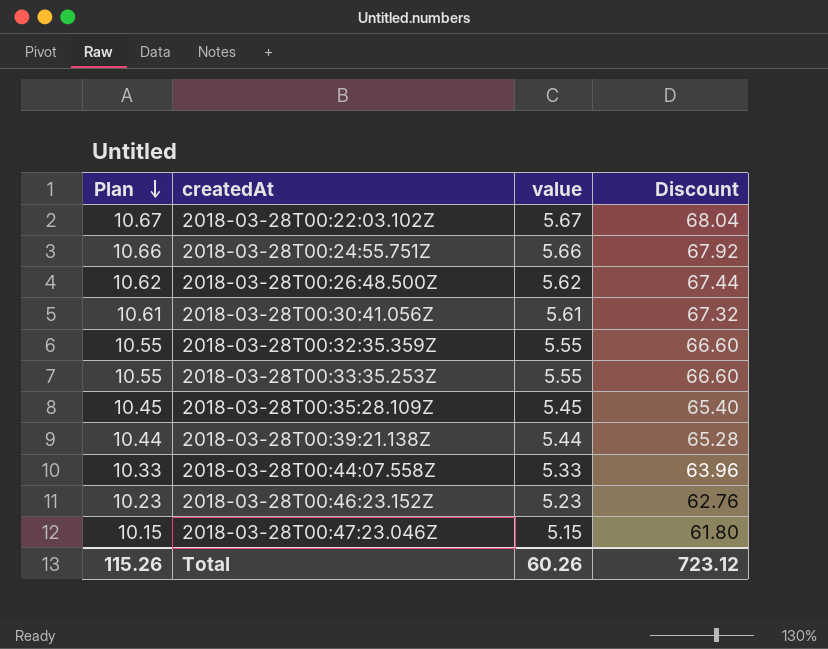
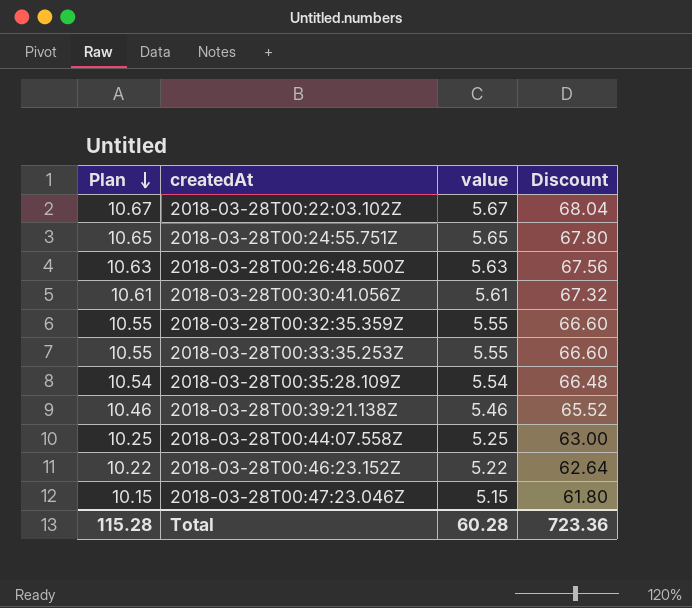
2018-03-28T00:24:55.751Z | Plan: 10.66 -> 10.65
2018-03-28T00:24:55.751Z | value: 5.66 -> 5.65
2018-03-28T00:24:55.751Z | Discount: 67.92 -> 67.80
2018-03-28T00:26:48.500Z | Plan: 10.62 -> 10.63
2018-03-28T00:26:48.500Z | value: 5.62 -> 5.63
2018-03-28T00:26:48.500Z | Discount: 67.44 -> 67.56
2018-03-28T00:35:28.109Z | Plan: 10.45 -> 10.54
2018-03-28T00:35:28.109Z | value: 5.45 -> 5.54
2018-03-28T00:35:28.109Z | Discount: 65.40 -> 66.48
2018-03-28T00:39:21.138Z | Plan: 10.44 -> 10.46
2018-03-28T00:39:21.138Z | value: 5.44 -> 5.46
2018-03-28T00:39:21.138Z | Discount: 65.28 -> 65.52
2018-03-28T00:44:07.558Z | Plan: 10.33 -> 10.25
2018-03-28T00:44:07.558Z | value: 5.33 -> 5.25
2018-03-28T00:44:07.558Z | Discount: 63.96 -> 63.00
2018-03-28T00:46:23.152Z | Plan: 10.23 -> 10.22
2018-03-28T00:46:23.152Z | value: 5.23 -> 5.22
2018-03-28T00:46:23.152Z | Discount: 62.76 -> 62.64
Total | Plan: 115.26 -> 115.28
Total | value: 60.26 -> 60.28
Total | Discount: 723.12 -> 723.36

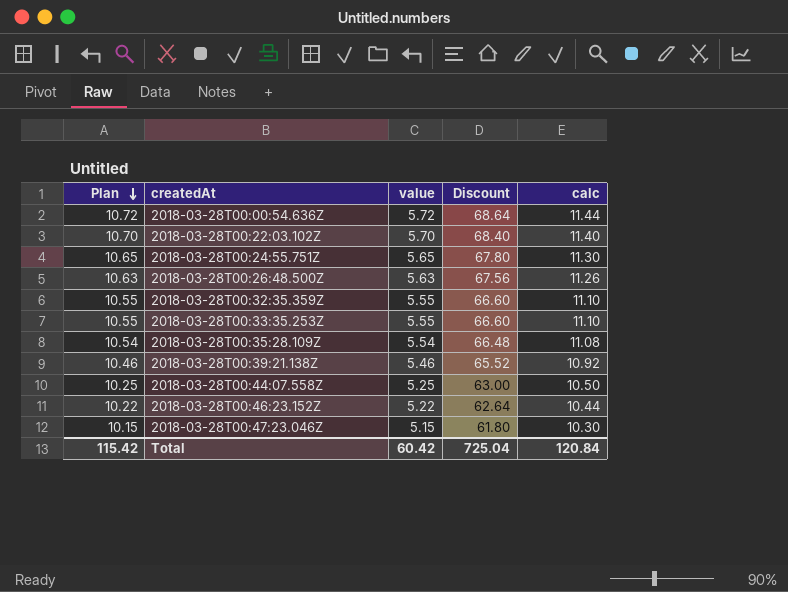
column calc | formula: none -> [value] * 2
row 2018-03-28T00:30:41.056Z: 10.61 | 5.61 | 67.32 -> none
row 2018-03-28T00:00:54.636Z: none -> 10.72 | 5.72 | 68.64 | 11.44
2018-03-28T00:22:03.102Z | Plan: 10.67 -> 10.70
2018-03-28T00:22:03.102Z | value: 5.67 -> 5.70
2018-03-28T00:22:03.102Z | Discount: 68.04 -> 68.40
Total | Plan: 115.28 -> 115.42
Total | value: 60.28 -> 60.42
Total | Discount: 723.36 -> 725.04

